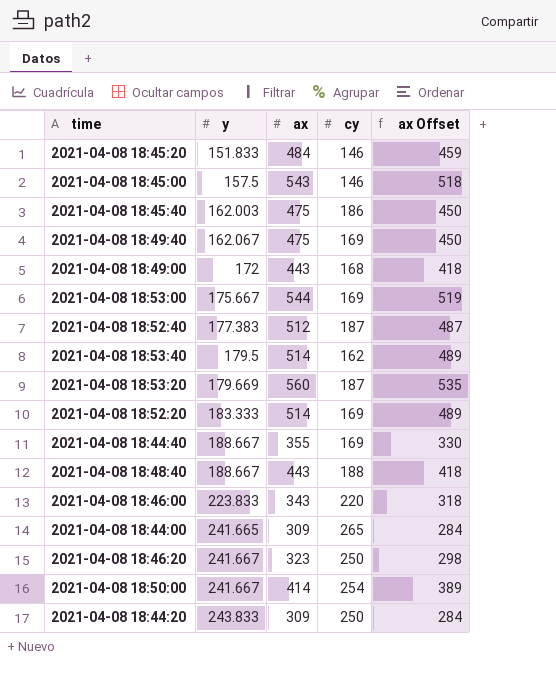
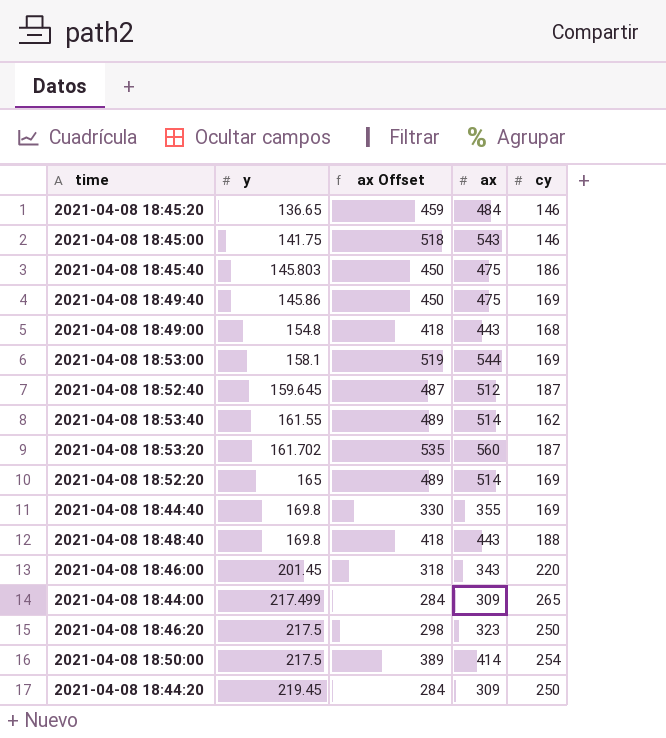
column ax Offset | position: 5 -> 3
2021-04-08 18:45:20 | y: 151.833 -> 136.65
2021-04-08 18:45:00 | y: 157.5 -> 141.75
2021-04-08 18:45:40 | y: 162.003 -> 145.803
2021-04-08 18:49:40 | y: 162.067 -> 145.86
2021-04-08 18:49:00 | y: 172 -> 154.8
2021-04-08 18:53:00 | y: 175.667 -> 158.1
2021-04-08 18:52:40 | y: 177.383 -> 159.645
2021-04-08 18:53:40 | y: 179.5 -> 161.55
2021-04-08 18:53:20 | y: 179.669 -> 161.702
2021-04-08 18:52:20 | y: 183.333 -> 165
2021-04-08 18:44:40 | y: 188.667 -> 169.8
2021-04-08 18:48:40 | y: 188.667 -> 169.8
2021-04-08 18:46:00 | y: 223.833 -> 201.45
2021-04-08 18:44:00 | y: 241.665 -> 217.499
2021-04-08 18:46:20 | y: 241.667 -> 217.5
2021-04-08 18:50:00 | y: 241.667 -> 217.5
2021-04-08 18:44:20 | y: 243.833 -> 219.45

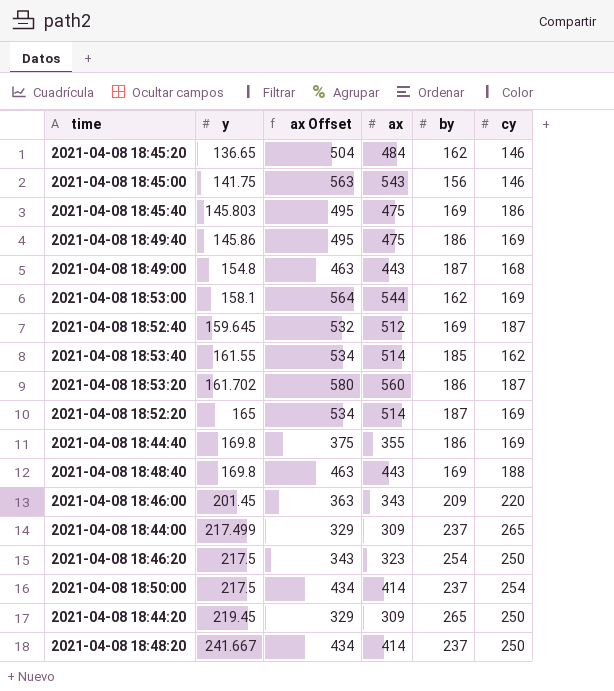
column ax Offset | formula: [ax] - 25 -> [ax] + 20
column by | position: none -> 5
row 2021-04-08 18:48:20: none -> 241.667 | 434 | 414 | 237 | 250

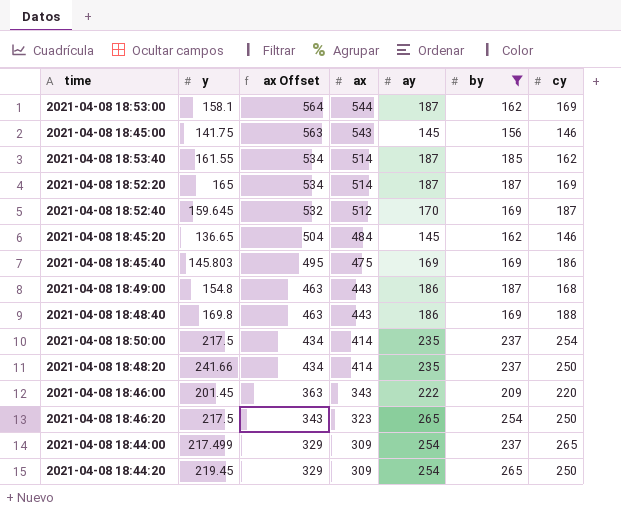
filter: none -> by != 186
row order: y ascending -> ax Offset descending
column ay | position: none -> 5
2021-04-08 18:48:20 | y: 241.667 -> 241.66

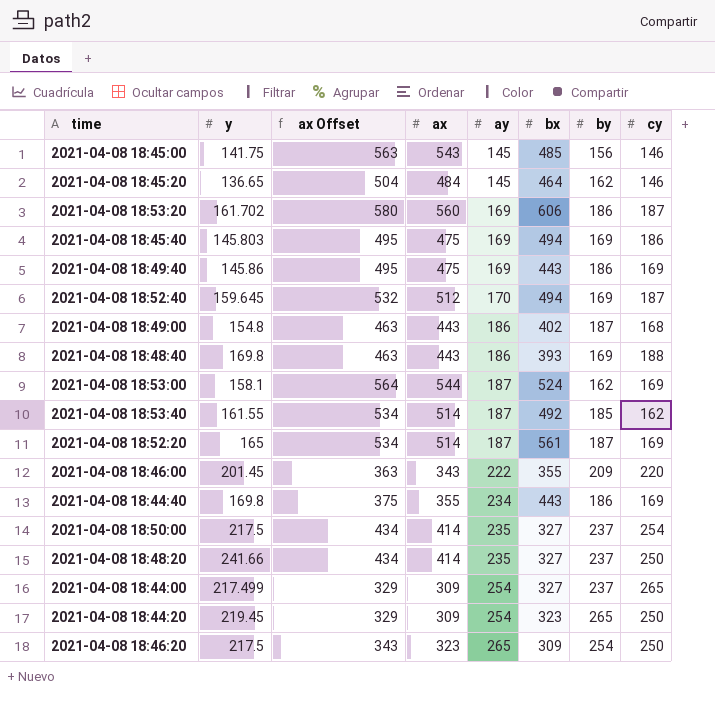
filter: by != 186 -> none
row order: ax Offset descending -> ay ascending
column bx | position: none -> 6

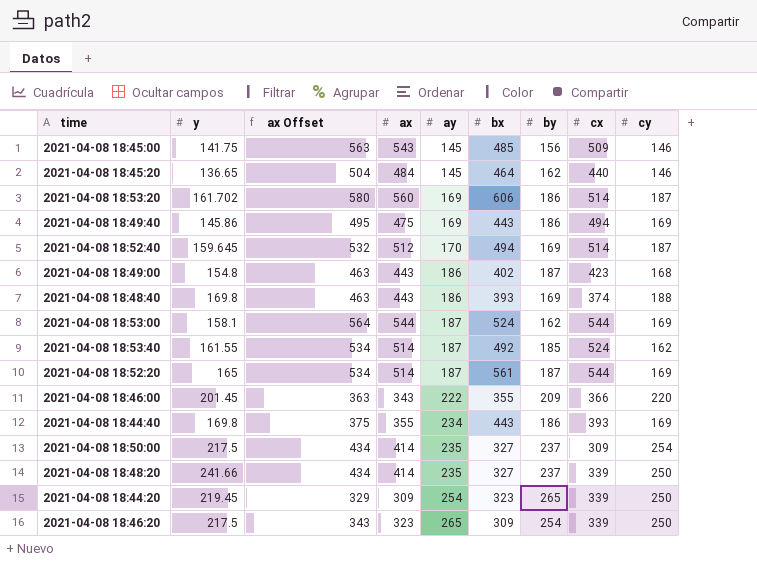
column cx | position: none -> 8
row 2021-04-08 18:45:40: 145.803 | 495 | 475 | 169 | 494 | 169 | 186 -> none
row 2021-04-08 18:44:00: 217.499 | 329 | 309 | 254 | 327 | 237 | 265 -> none

